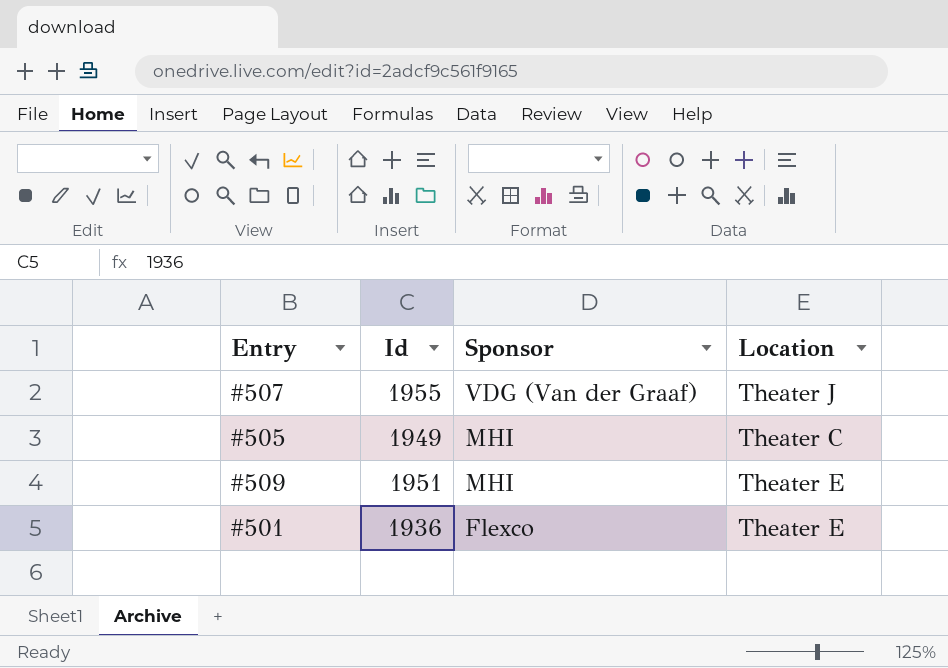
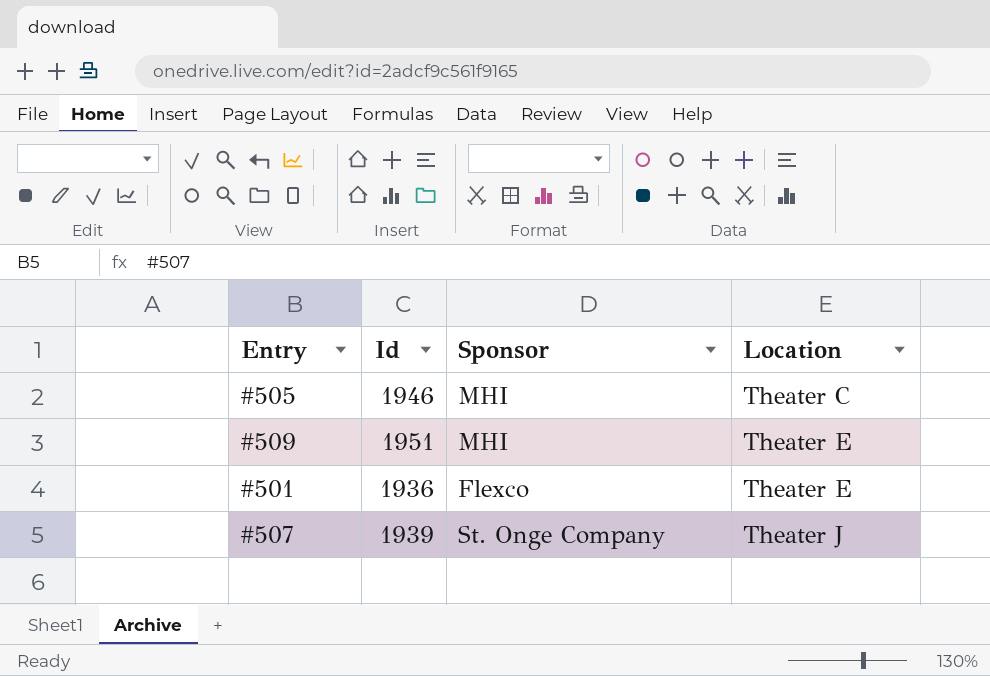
row order: Sponsor descending -> Location ascending
#505 | Id: 1949 -> 1946
#507 | Id: 1955 -> 1939
#507 | Sponsor: VDG (Van der Graaf) -> St. Onge Company

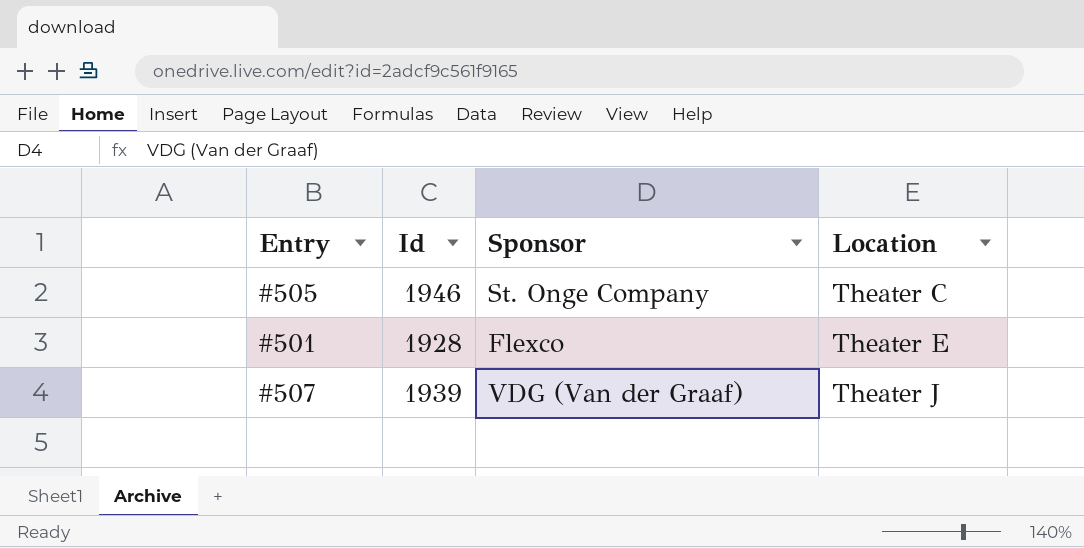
row #509: 1951 | MHI | Theater E -> none
#505 | Sponsor: MHI -> St. Onge Company
#501 | Id: 1936 -> 1928
#507 | Sponsor: St. Onge Company -> VDG (Van der Graaf)

